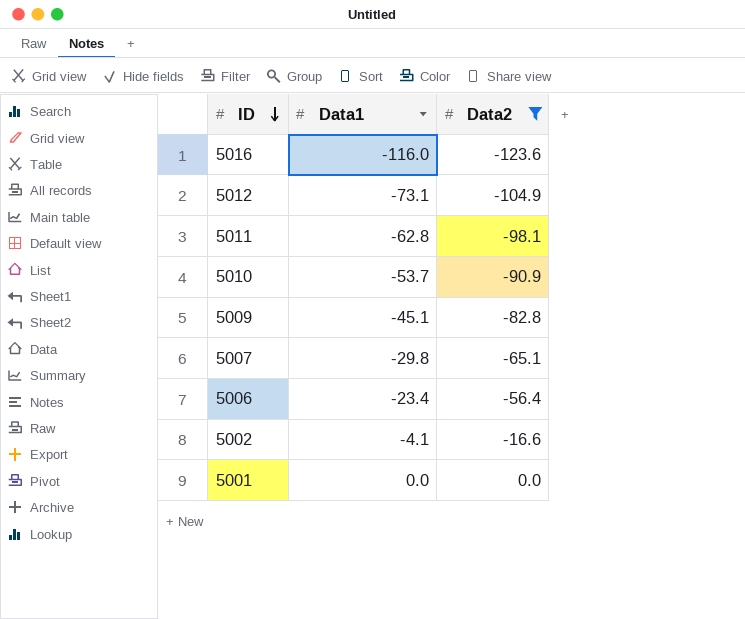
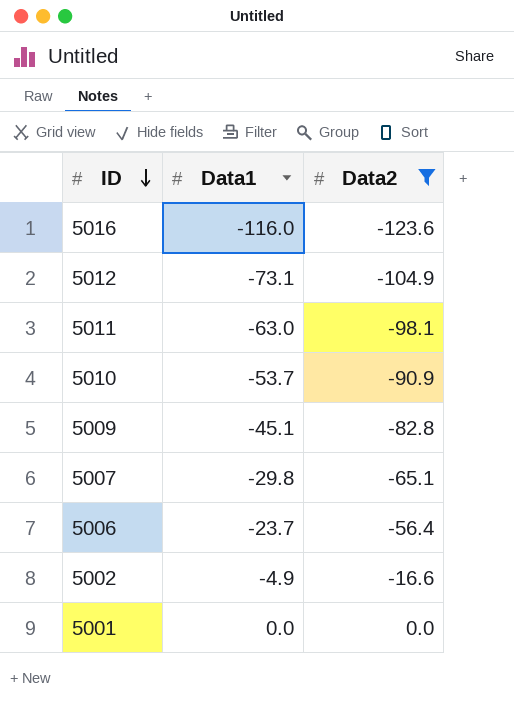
5011 | Data1: -62.8 -> -63.0
5006 | Data1: -23.4 -> -23.7
5002 | Data1: -4.1 -> -4.9

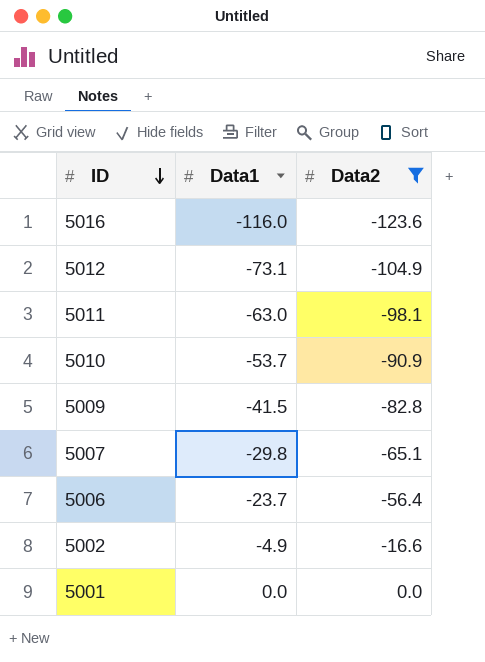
5009 | Data1: -45.1 -> -41.5

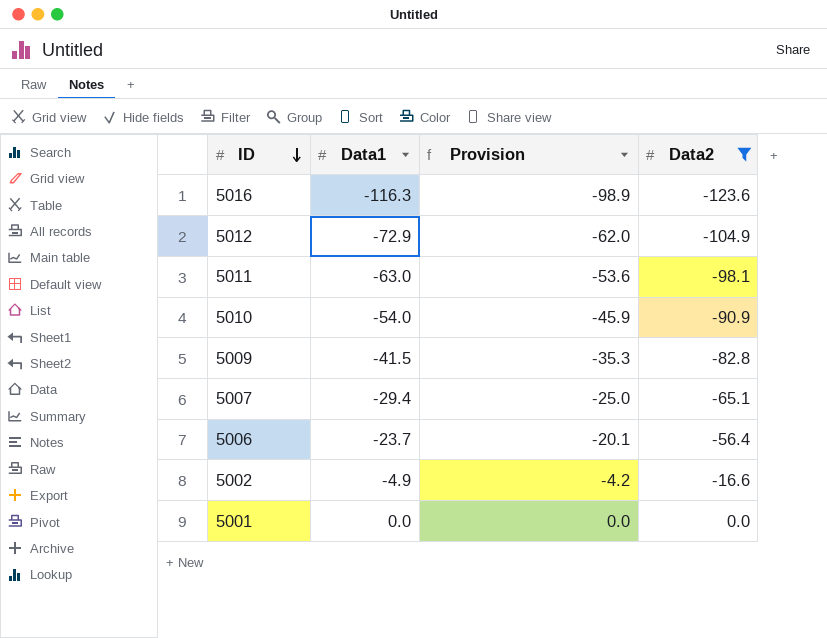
column Provision | formula: none -> [Data1] * 0.85
5016 | Data1: -116.0 -> -116.3
5012 | Data1: -73.1 -> -72.9
5010 | Data1: -53.7 -> -54.0
5007 | Data1: -29.8 -> -29.4

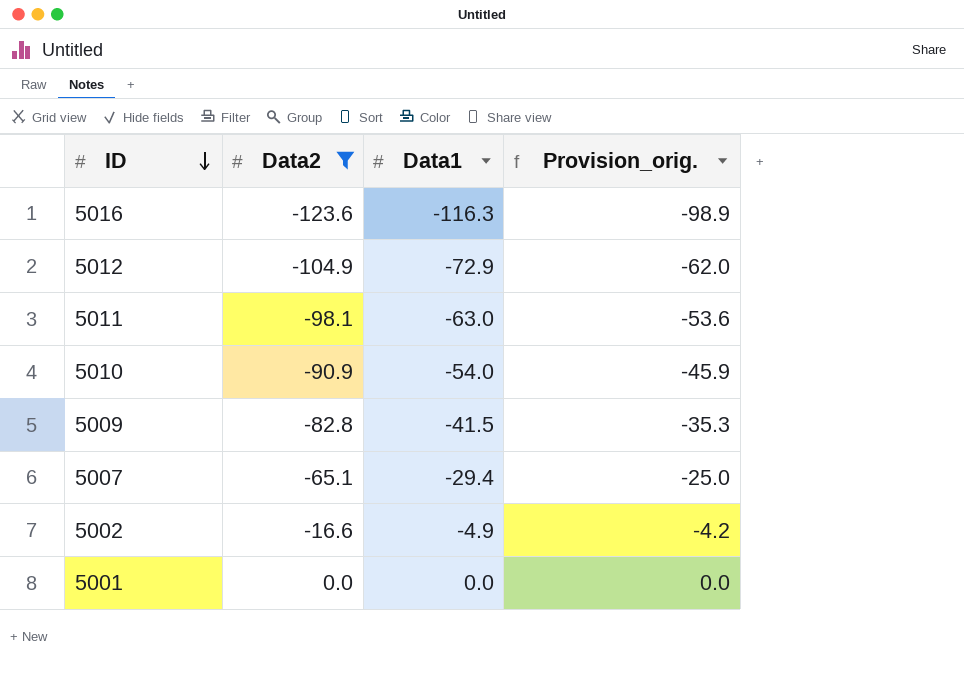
column Data2 | position: 4 -> 2
column name: Provision -> Provision_orig.
row 5006: -23.7 | -20.1 | -56.4 -> none

